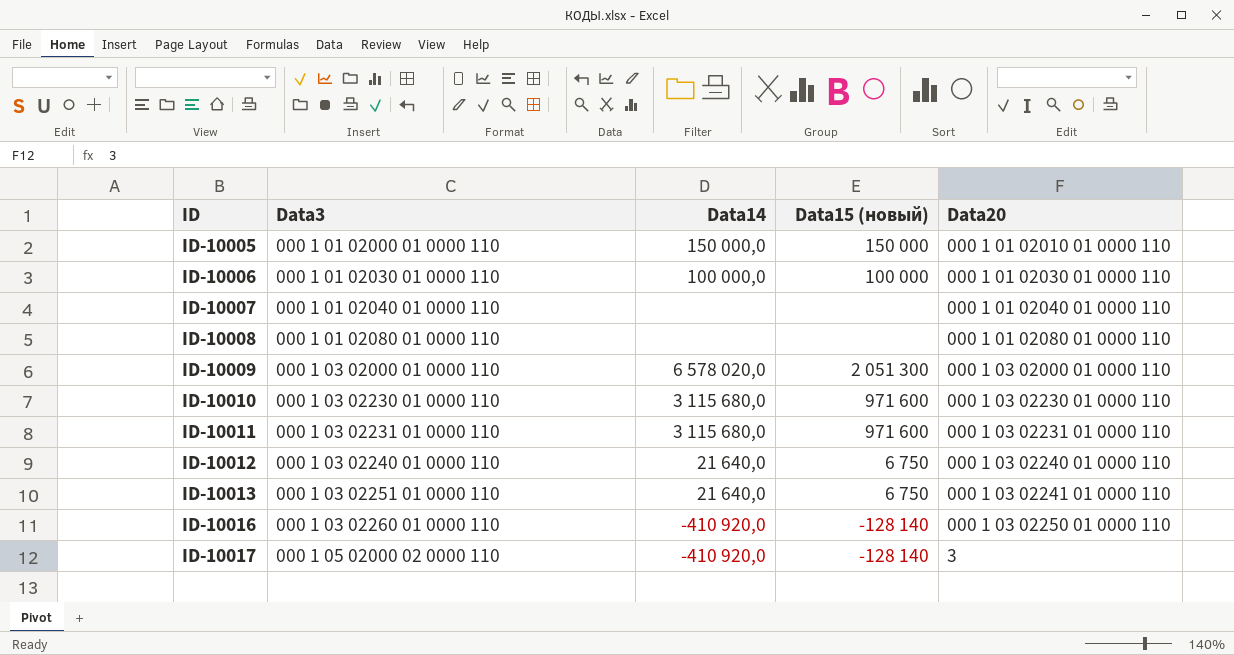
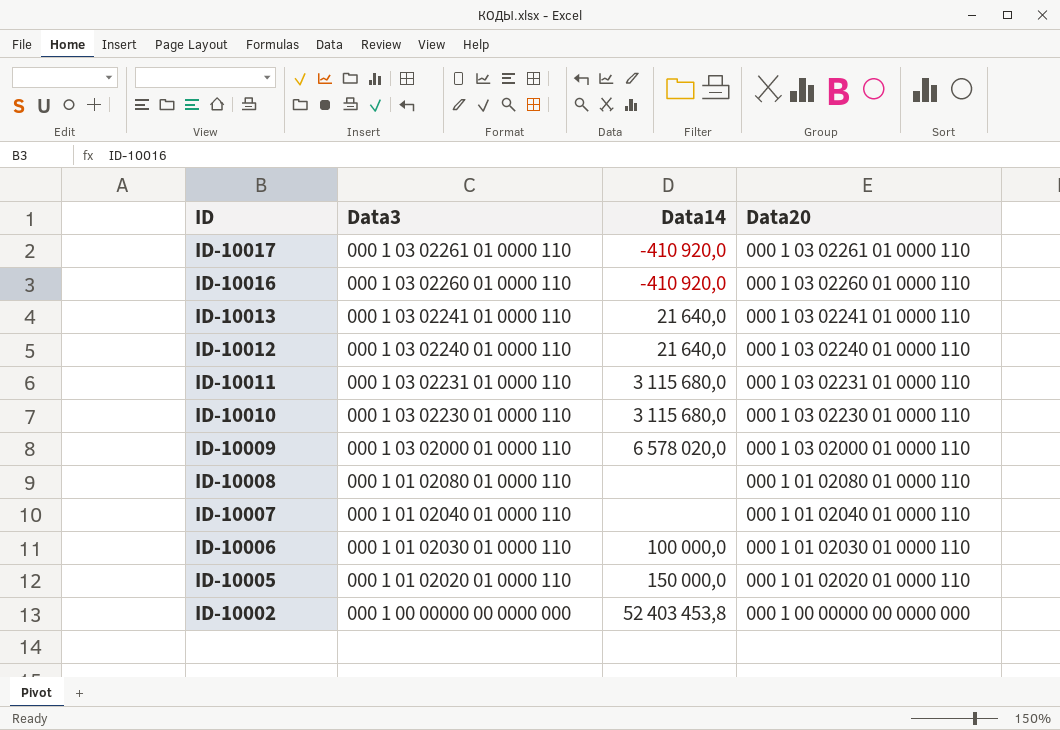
row order: ID ascending -> ID descending
column Data15 (новый) | position: 4 -> none
ID-10017 | Data3: 000 1 05 02000 02 0000 110 -> 000 1 03 02261 01 0000 110
ID-10017 | Data20: 3 -> 000 1 03 02261 01 0000 110
ID-10016 | Data20: 000 1 03 02250 01 0000 110 -> 000 1 03 02260 01 0000 110
ID-10013 | Data3: 000 1 03 02251 01 0000 110 -> 000 1 03 02241 01 0000 110
ID-10005 | Data3: 000 1 01 02000 01 0000 110 -> 000 1 01 02020 01 0000 110
ID-10005 | Data20: 000 1 01 02010 01 0000 110 -> 000 1 01 02020 01 0000 110
row ID-10002: none -> 000 1 00 00000 00 0000 000 | 52 403 453,8 | 000 1 00 00000 00 0000 000

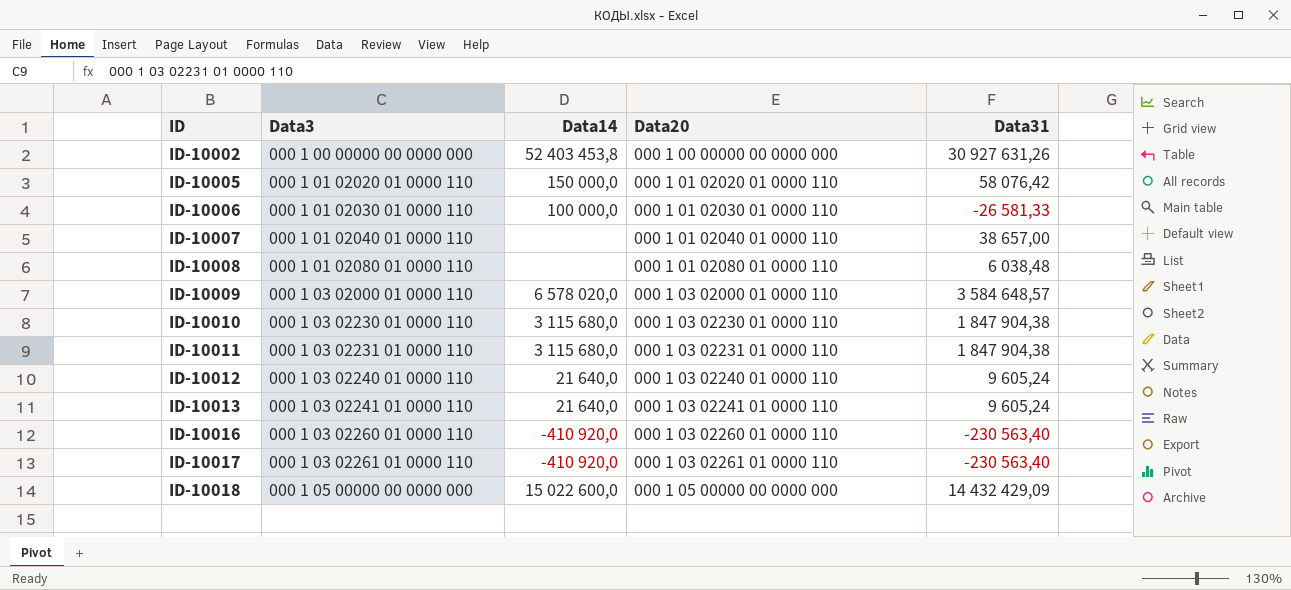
row order: ID descending -> ID ascending
column Data31 | position: none -> 5
row ID-10018: none -> 000 1 05 00000 00 0000 000 | 15 022 600,0 | 000 1 05 00000 00 0000 000 | 14 432 429,09

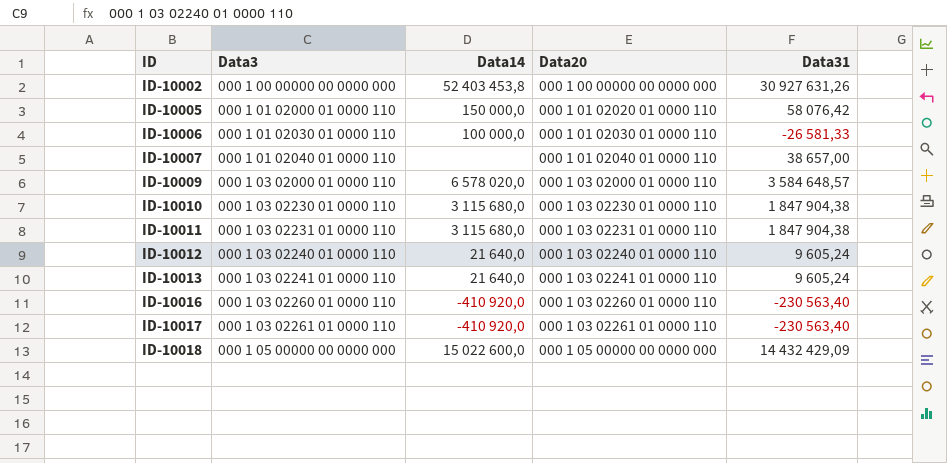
row ID-10008: 000 1 01 02080 01 0000 110 | none | 000 1 01 02080 01 0000 110 | 6 038,48 -> none
ID-10005 | Data3: 000 1 01 02020 01 0000 110 -> 000 1 01 02000 01 0000 110

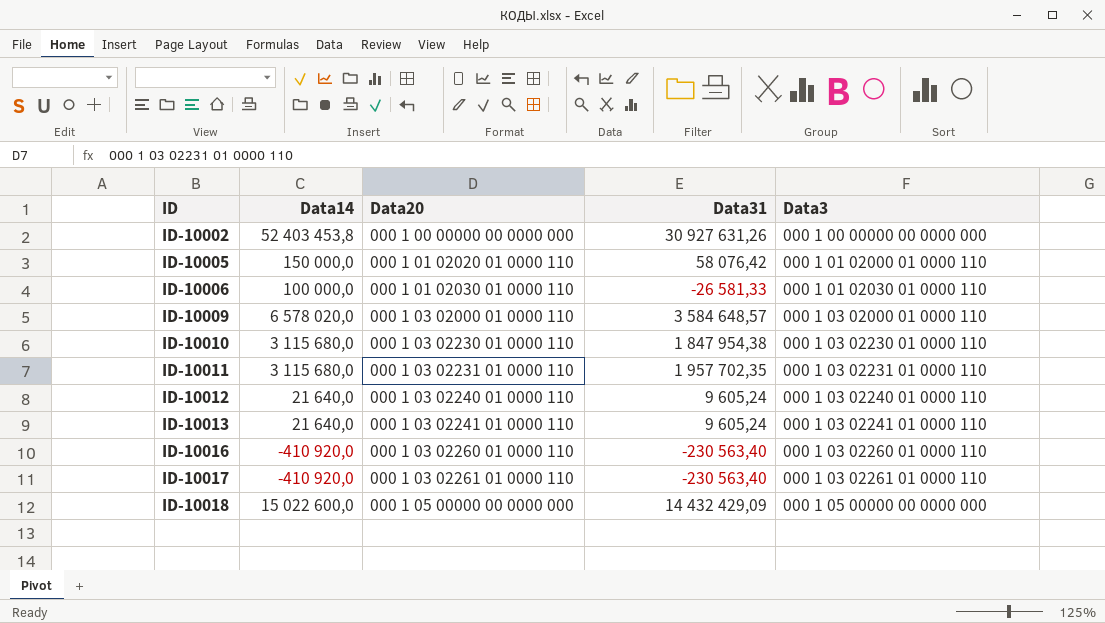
column Data3 | position: 2 -> 5
row ID-10007: 000 1 01 02040 01 0000 110 | none | 000 1 01 02040 01 0000 110 | 38 657,00 -> none
ID-10010 | Data31: 1 847 904,38 -> 1 847 954,38
ID-10011 | Data31: 1 847 904,38 -> 1 957 702,35

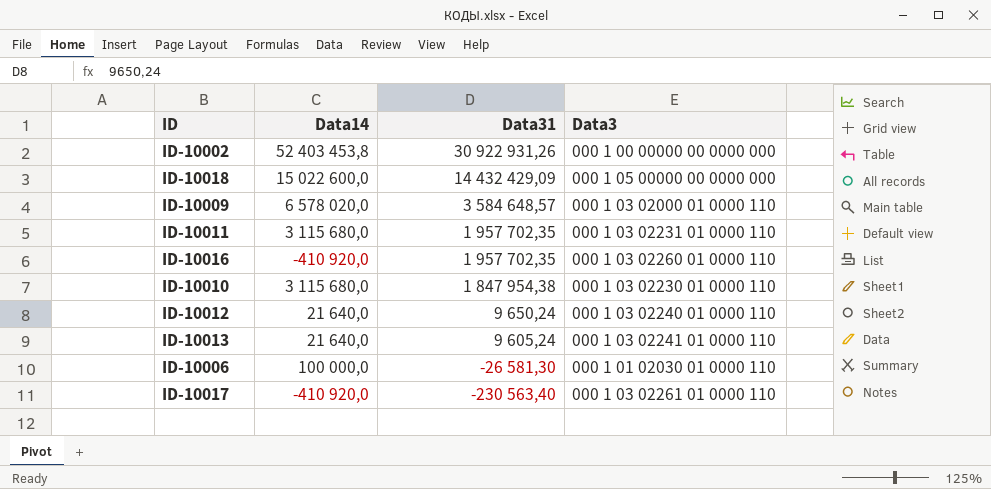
row order: ID ascending -> Data31 descending
column Data20 | position: 3 -> none
row ID-10005: 150 000,0 | 000 1 01 02020 01 0000 110 | 58 076,42 | 000 1 01 02000 01 0000 110 -> none
ID-10002 | Data31: 30 927 631,26 -> 30 922 931,26
ID-10016 | Data31: -230 563,40 -> 1 957 702,35
ID-10012 | Data31: 9 605,24 -> 9 650,24
ID-10006 | Data31: -26 581,33 -> -26 581,30

